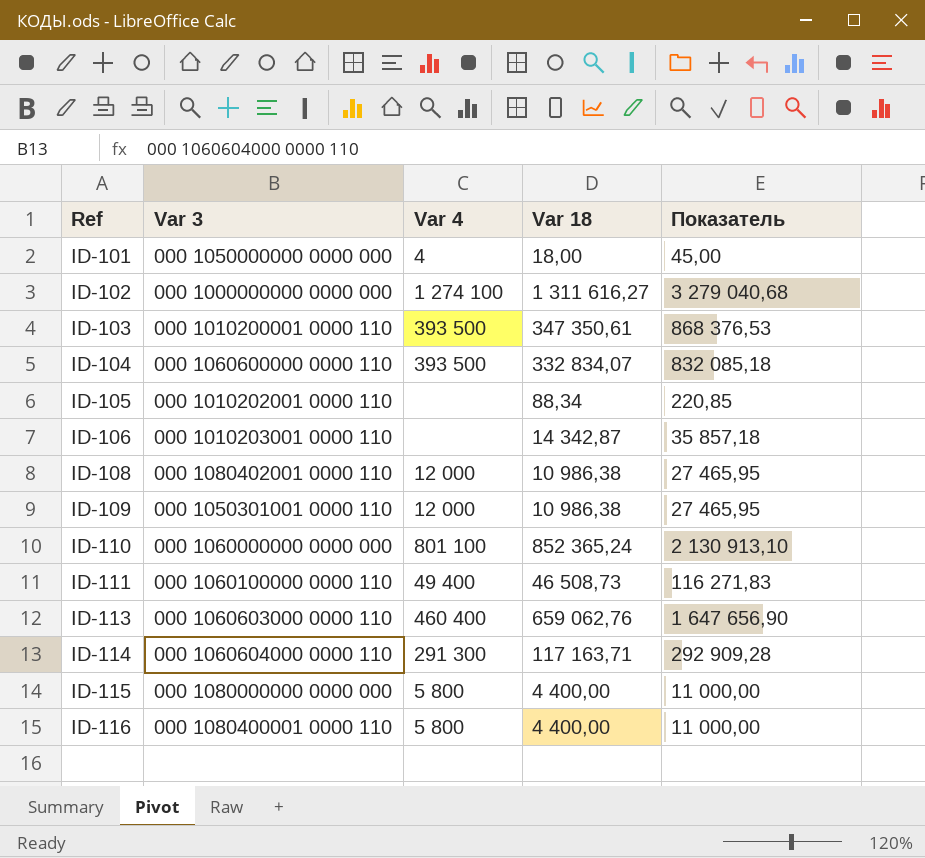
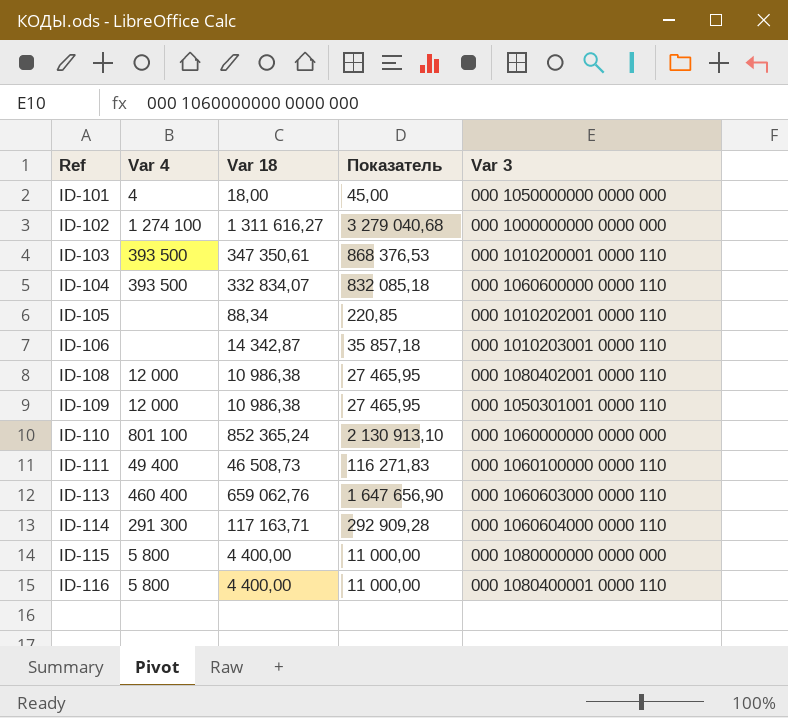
column Var 3 | position: 2 -> 5

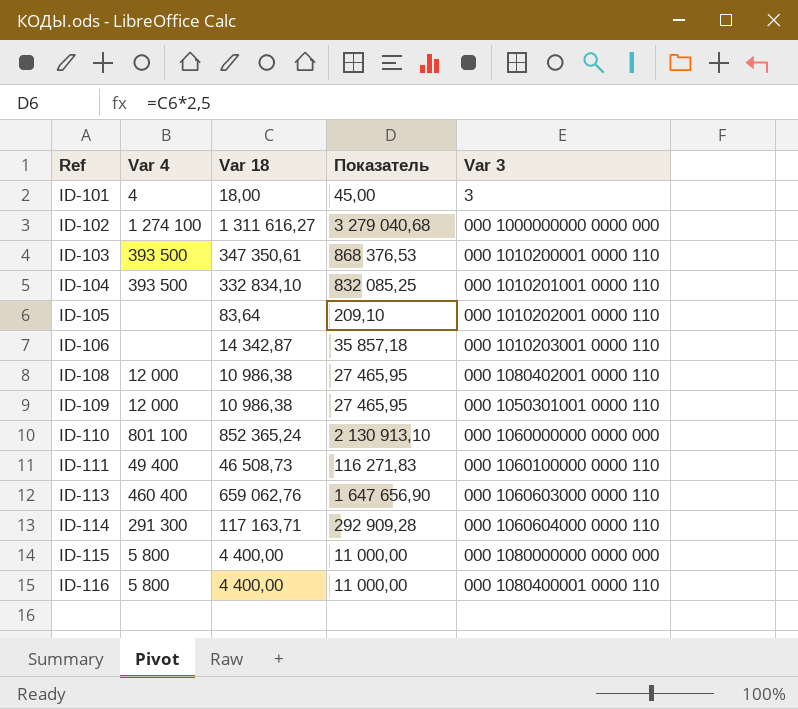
ID-101 | Var 3: 000 1050000000 0000 000 -> 3
ID-104 | Var 18: 332 834,07 -> 332 834,10
ID-104 | Показатель: 832 085,18 -> 832 085,25
ID-104 | Var 3: 000 1060600000 0000 110 -> 000 1010201001 0000 110
ID-105 | Var 18: 88,34 -> 83,64
ID-105 | Показатель: 220,85 -> 209,10

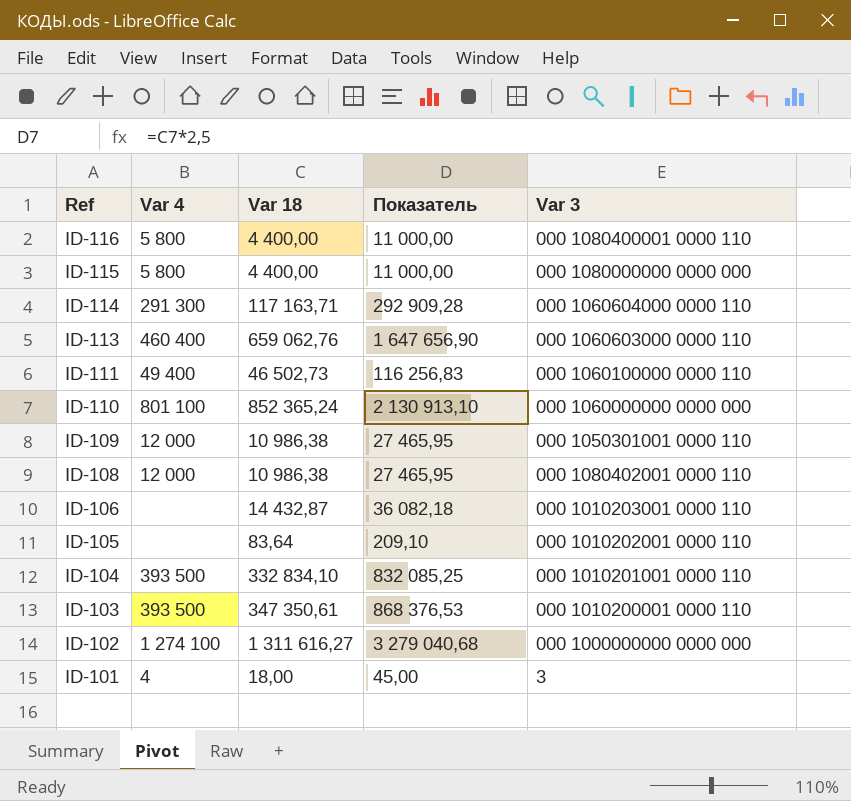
row order: Ref ascending -> Ref descending
ID-111 | Var 18: 46 508,73 -> 46 502,73
ID-111 | Показатель: 116 271,83 -> 116 256,83
ID-106 | Var 18: 14 342,87 -> 14 432,87
ID-106 | Показатель: 35 857,18 -> 36 082,18

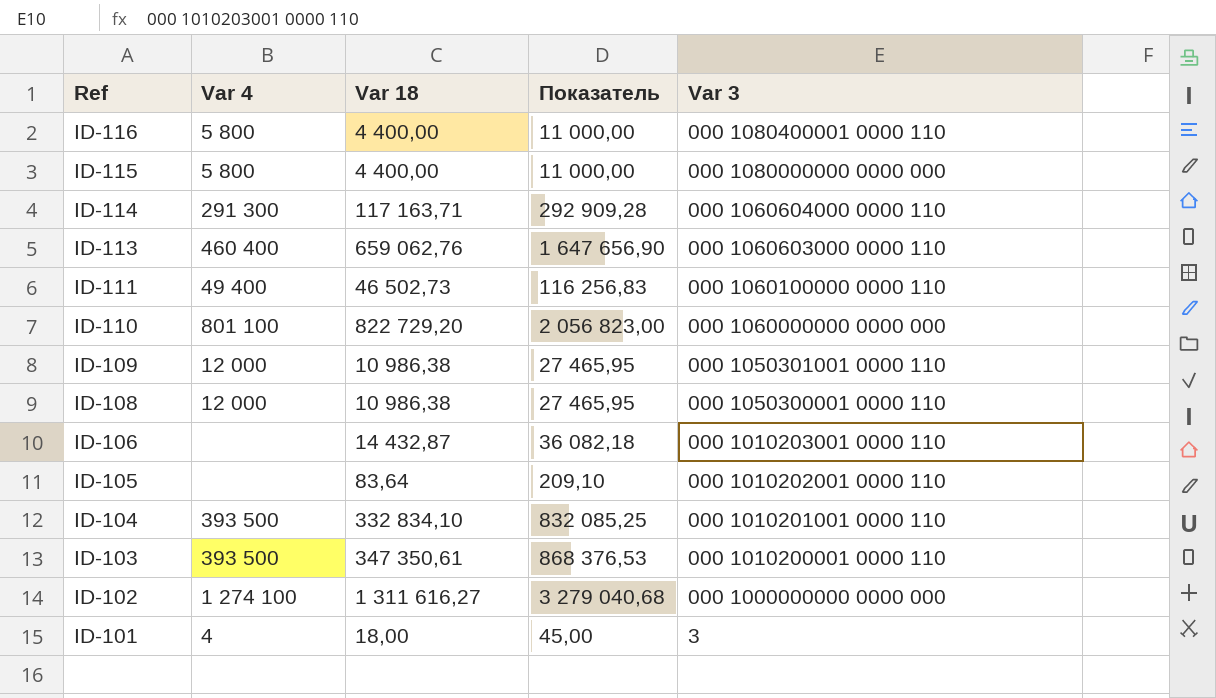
ID-110 | Var 18: 852 365,24 -> 822 729,20
ID-110 | Показатель: 2 130 913,10 -> 2 056 823,00
ID-108 | Var 3: 000 1080402001 0000 110 -> 000 1050300001 0000 110

